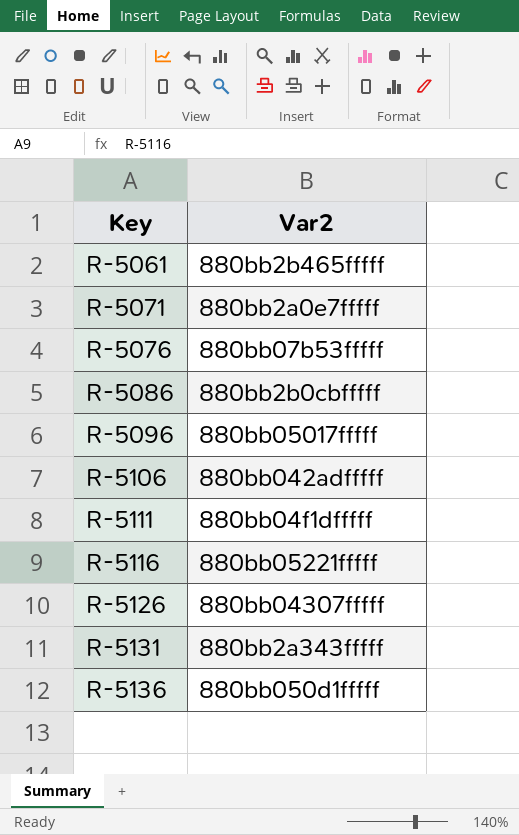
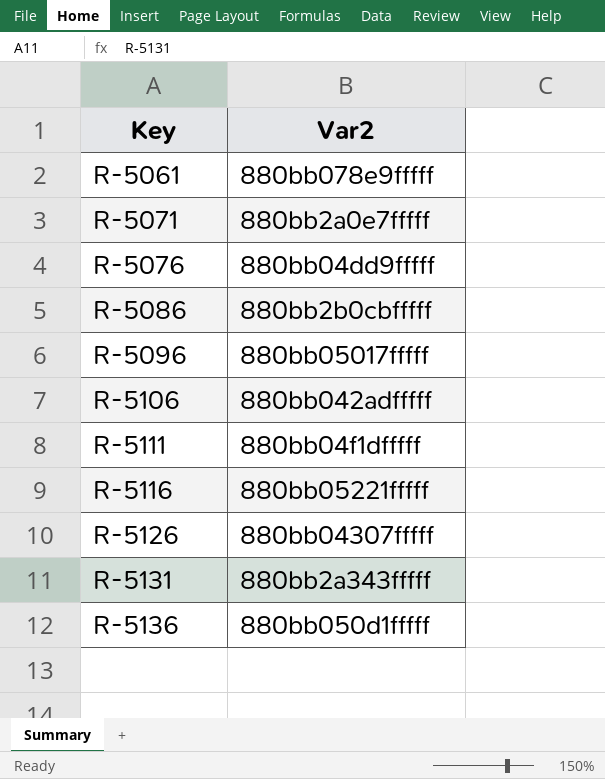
R-5061 | Var2: 880bb2b465fffff -> 880bb078e9fffff
R-5076 | Var2: 880bb07b53fffff -> 880bb04dd9fffff

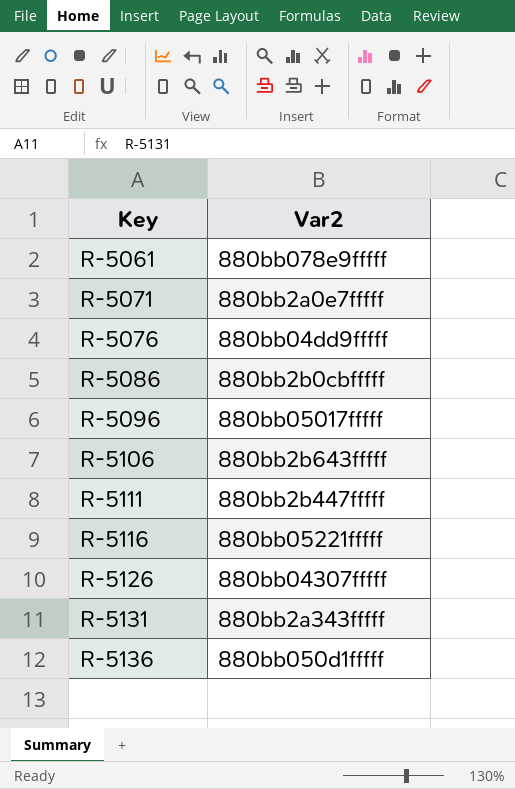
R-5106 | Var2: 880bb042adfffff -> 880bb2b643fffff
R-5111 | Var2: 880bb04f1dfffff -> 880bb2b447fffff

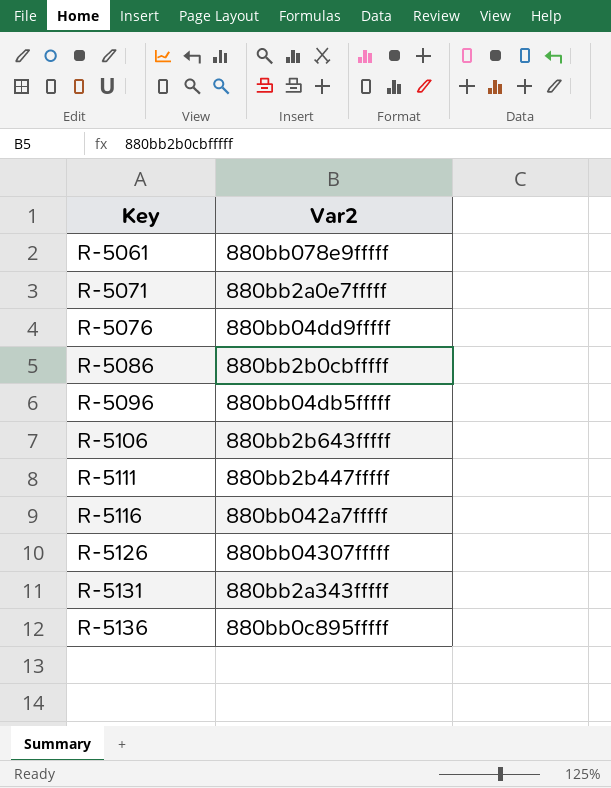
R-5096 | Var2: 880bb05017fffff -> 880bb04db5fffff
R-5116 | Var2: 880bb05221fffff -> 880bb042a7fffff
R-5136 | Var2: 880bb050d1fffff -> 880bb0c895fffff

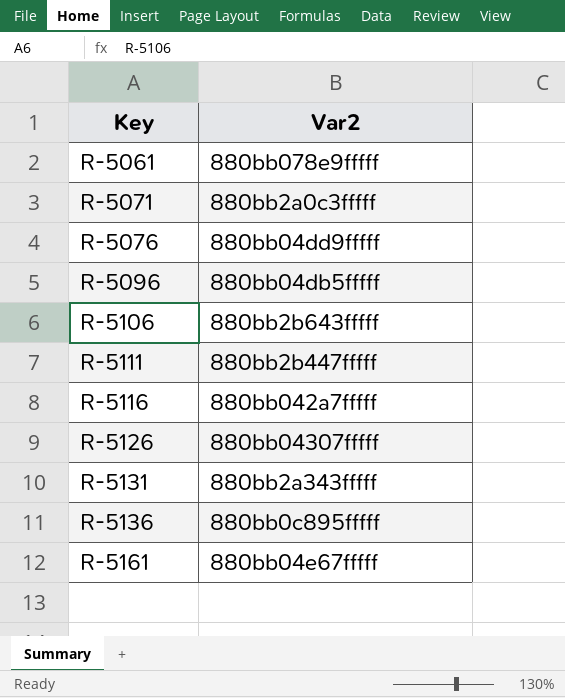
row R-5086: 880bb2b0cbfffff -> none
R-5071 | Var2: 880bb2a0e7fffff -> 880bb2a0c3fffff
row R-5161: none -> 880bb04e67fffff

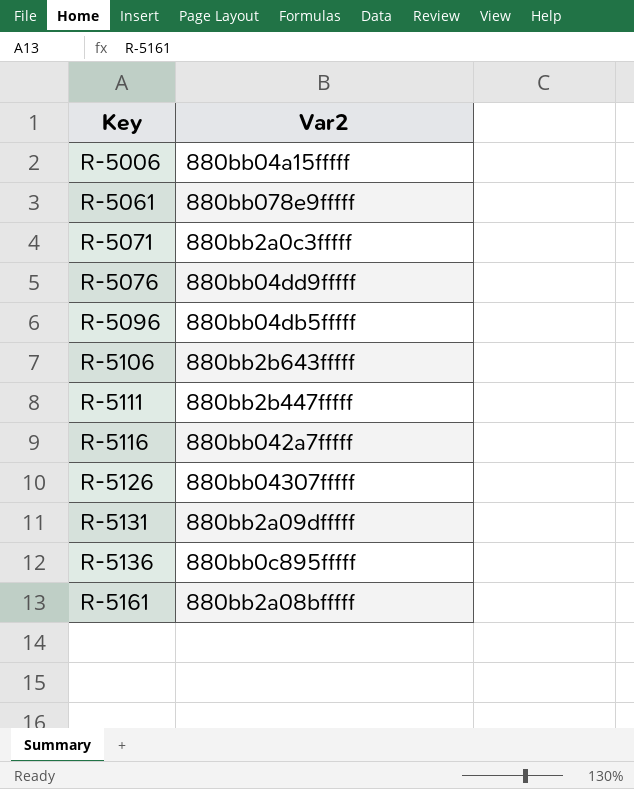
row R-5006: none -> 880bb04a15fffff
R-5131 | Var2: 880bb2a343fffff -> 880bb2a09dfffff
R-5161 | Var2: 880bb04e67fffff -> 880bb2a08bfffff

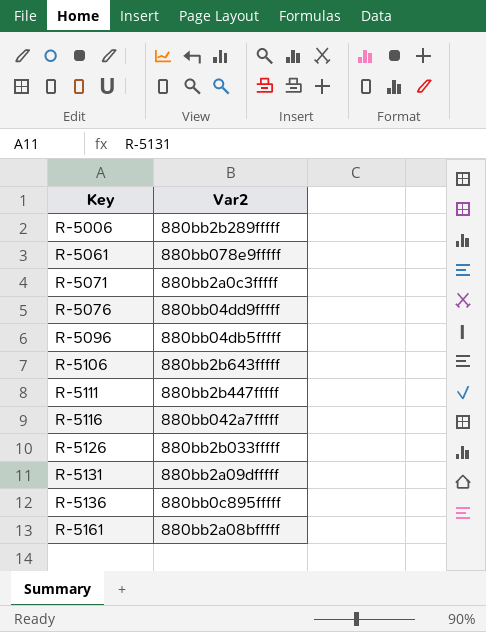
R-5006 | Var2: 880bb04a15fffff -> 880bb2b289fffff
R-5126 | Var2: 880bb04307fffff -> 880bb2b033fffff

